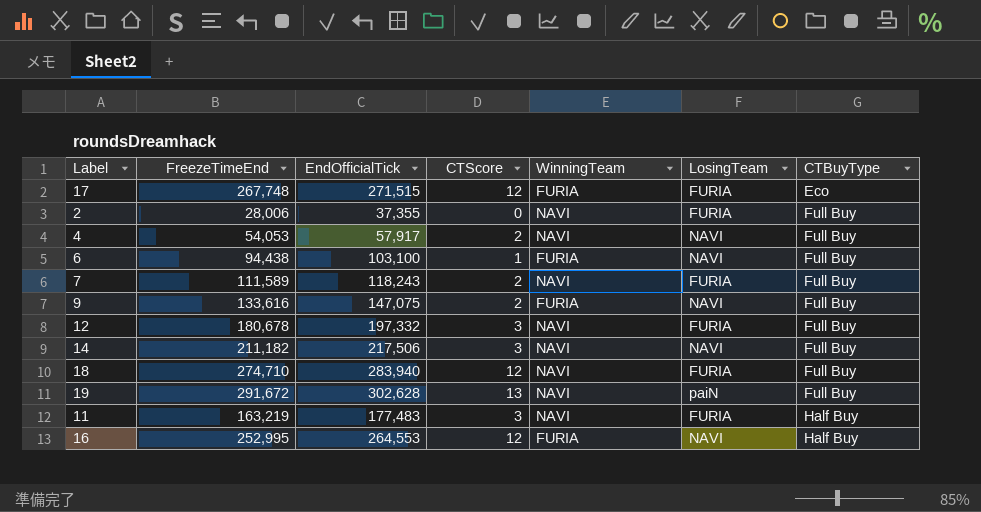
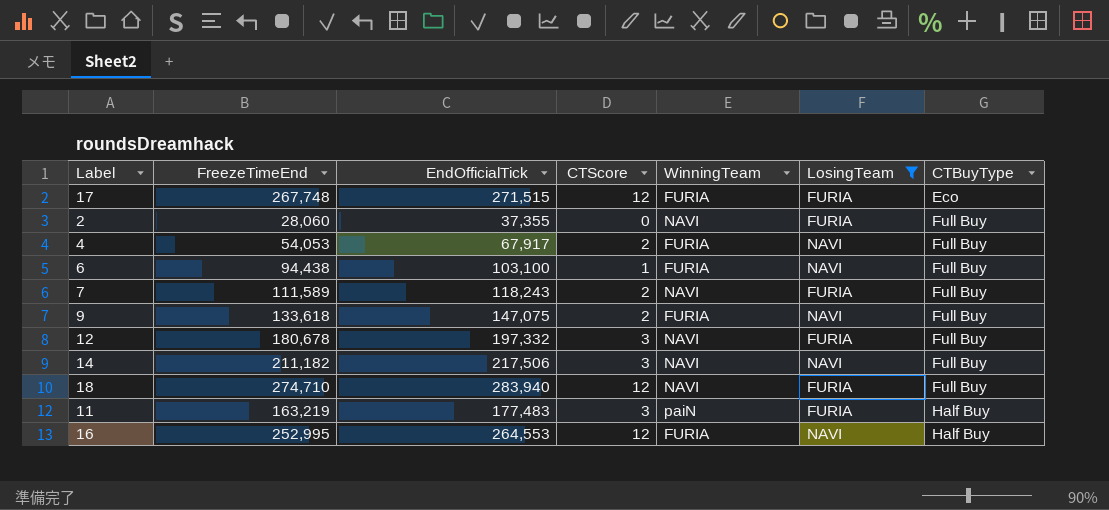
filter: none -> LosingTeam != paiN
2 | FreezeTimeEnd: 28,006 -> 28,060
4 | EndOfficialTick: 57,917 -> 67,917
4 | WinningTeam: NAVI -> FURIA
9 | FreezeTimeEnd: 133,616 -> 133,618
11 | WinningTeam: NAVI -> paiN

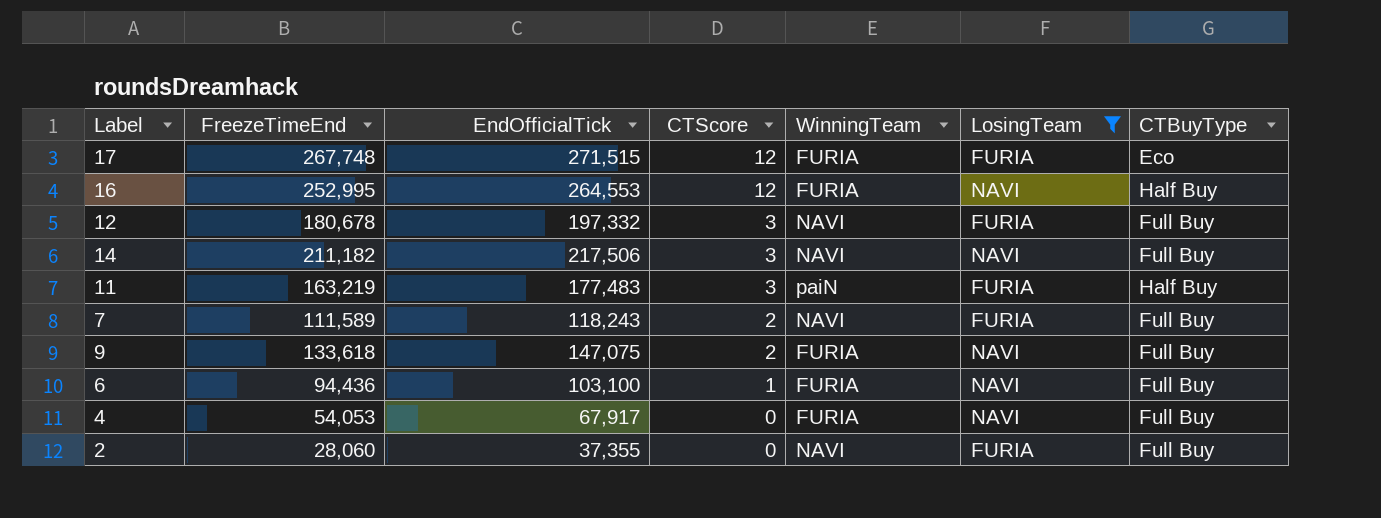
row order: CTBuyType ascending -> CTScore descending
row 18: 274,710 | 283,940 | 12 | NAVI | FURIA | Full Buy -> none
6 | FreezeTimeEnd: 94,438 -> 94,436
4 | CTScore: 2 -> 0

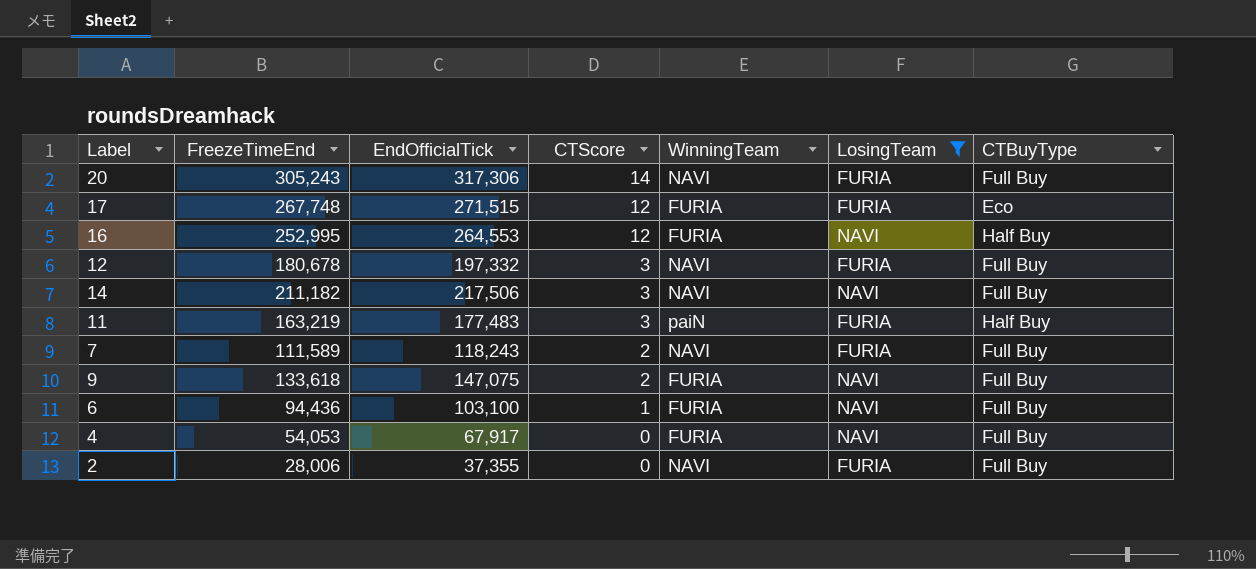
row 20: none -> 305,243 | 317,306 | 14 | NAVI | FURIA | Full Buy
2 | FreezeTimeEnd: 28,060 -> 28,006

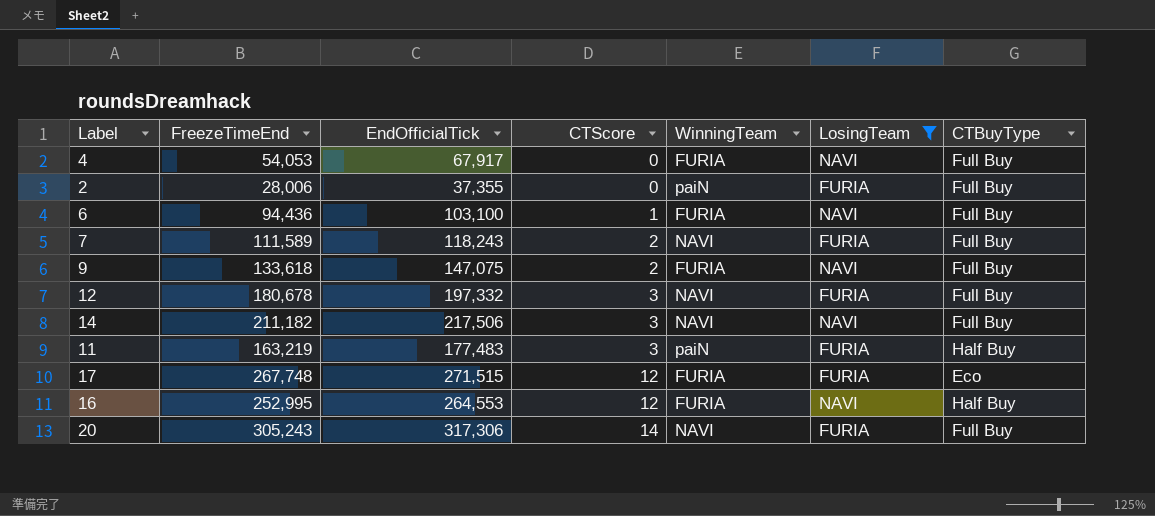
row order: CTScore descending -> CTScore ascending
2 | WinningTeam: NAVI -> paiN

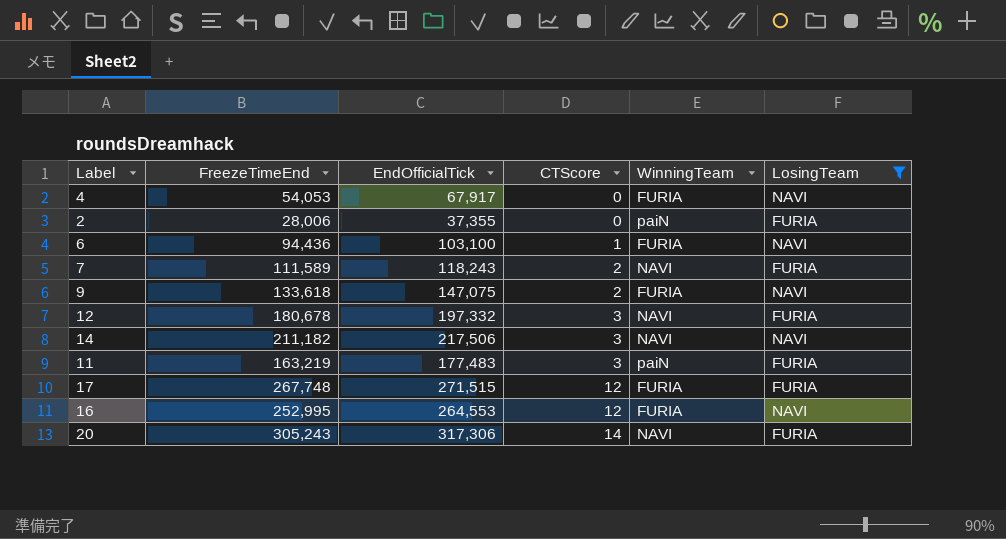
column CTBuyType | position: 7 -> none

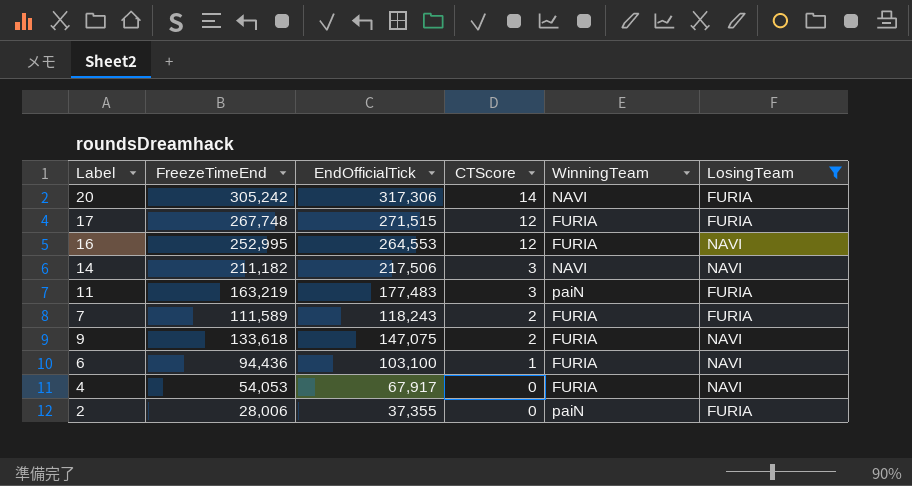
row order: CTScore ascending -> CTScore descending
row 12: 180,678 | 197,332 | 3 | NAVI | FURIA -> none
20 | FreezeTimeEnd: 305,243 -> 305,242
7 | WinningTeam: NAVI -> FURIA

